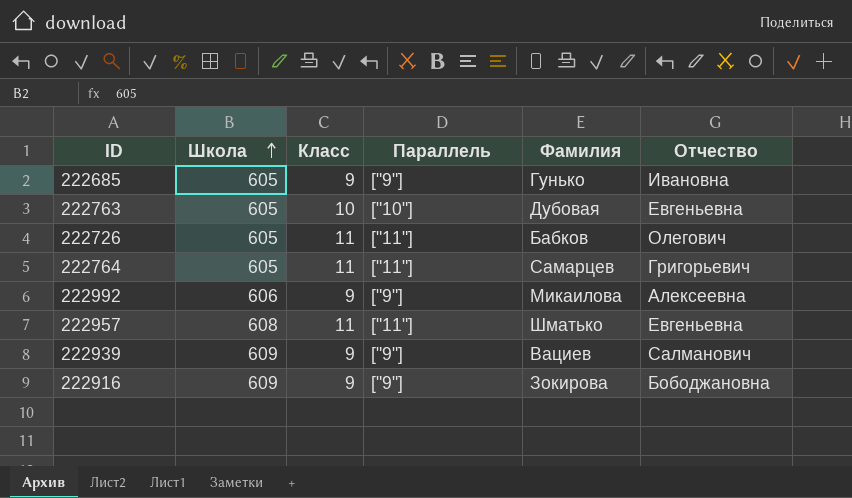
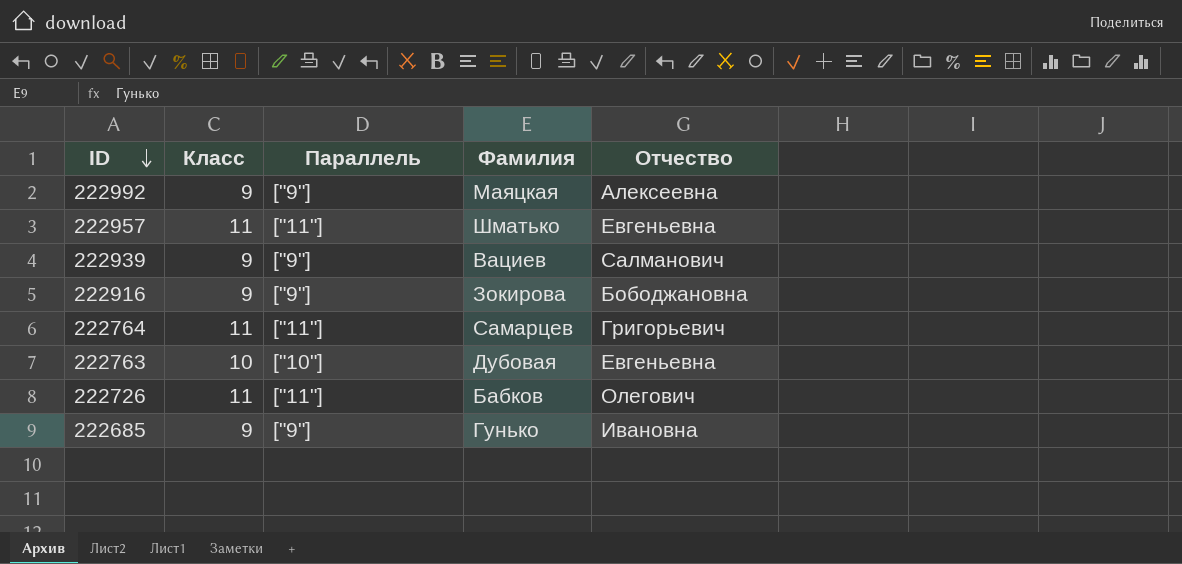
row order: Школа ascending -> ID descending
column Школа | position: 2 -> none
222992 | Фамилия: Микаилова -> Маяцкая

